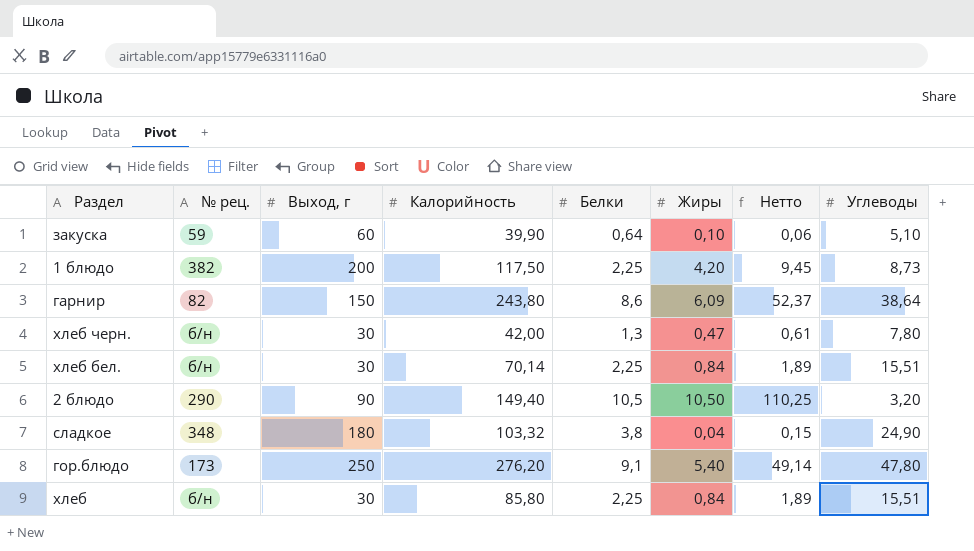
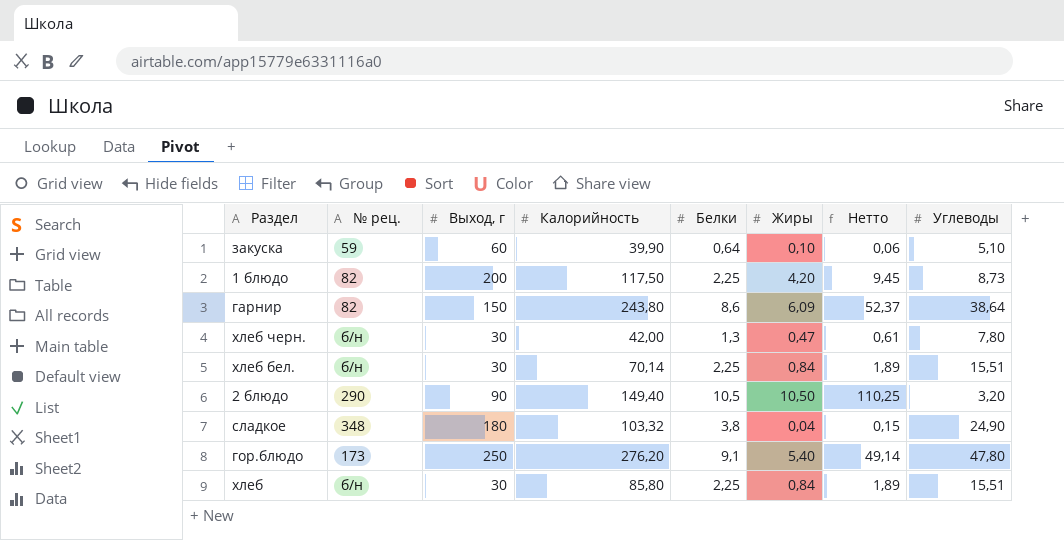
1 блюдо | № рец.: 382 -> 82

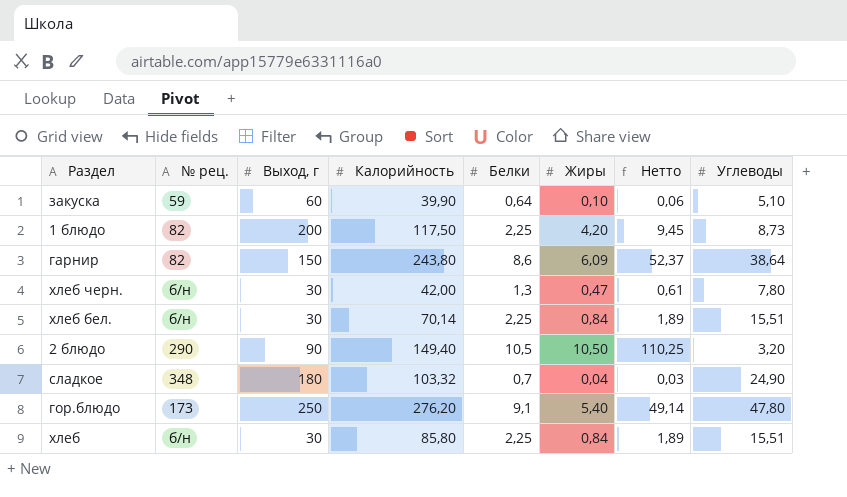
сладкое | Белки: 3,8 -> 0,7
сладкое | Нетто: 0,15 -> 0,03

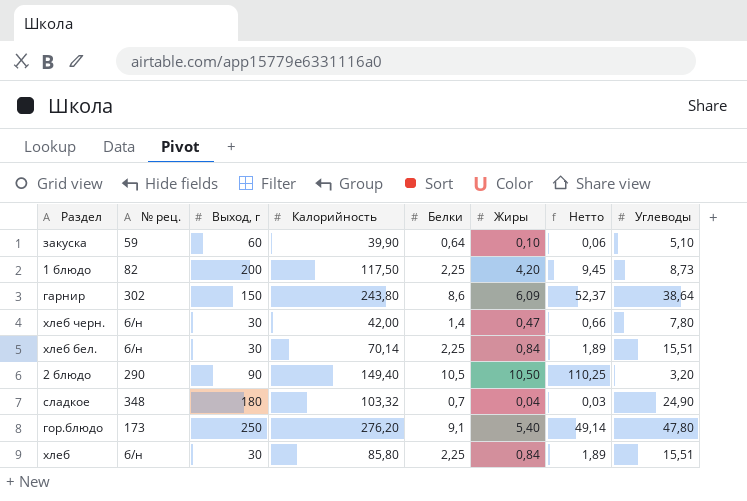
гарнир | № рец.: 82 -> 302
хлеб черн. | Белки: 1,3 -> 1,4
хлеб черн. | Нетто: 0,61 -> 0,66

